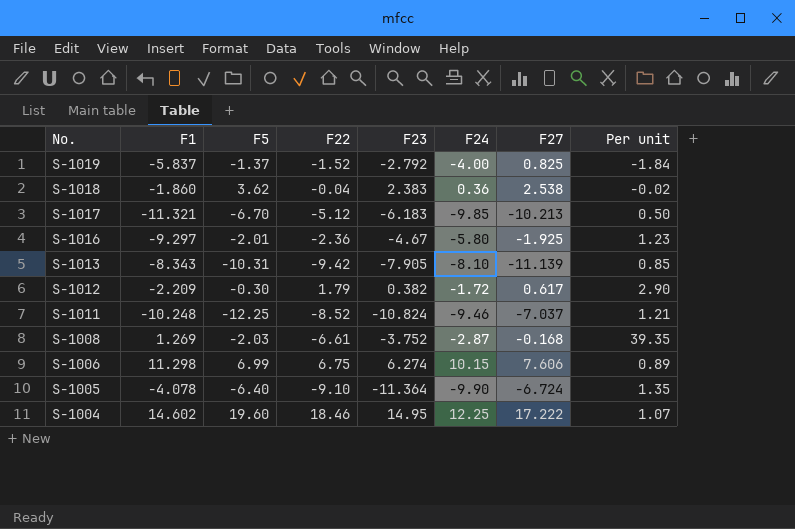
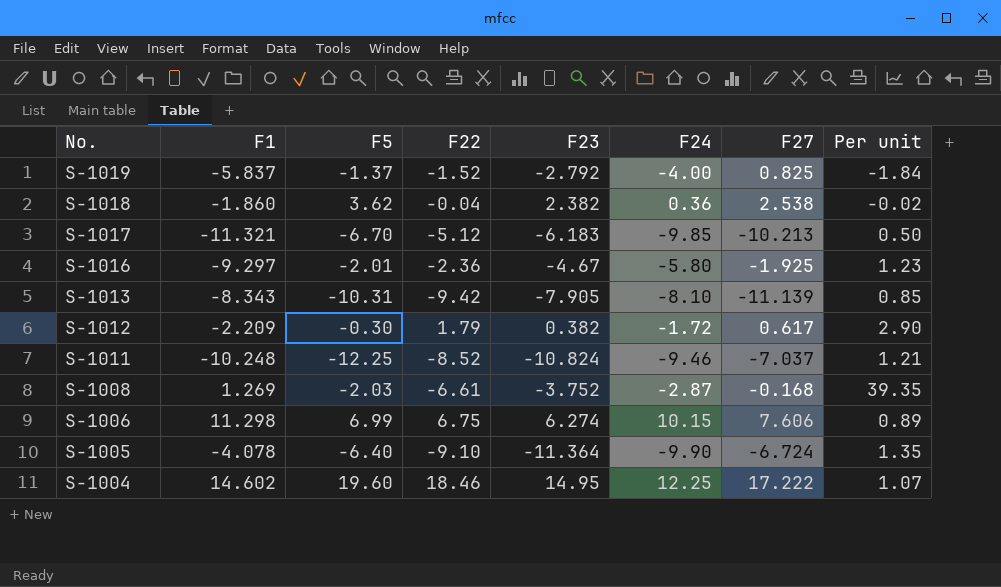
S-1018 | F23: 2.383 -> 2.382

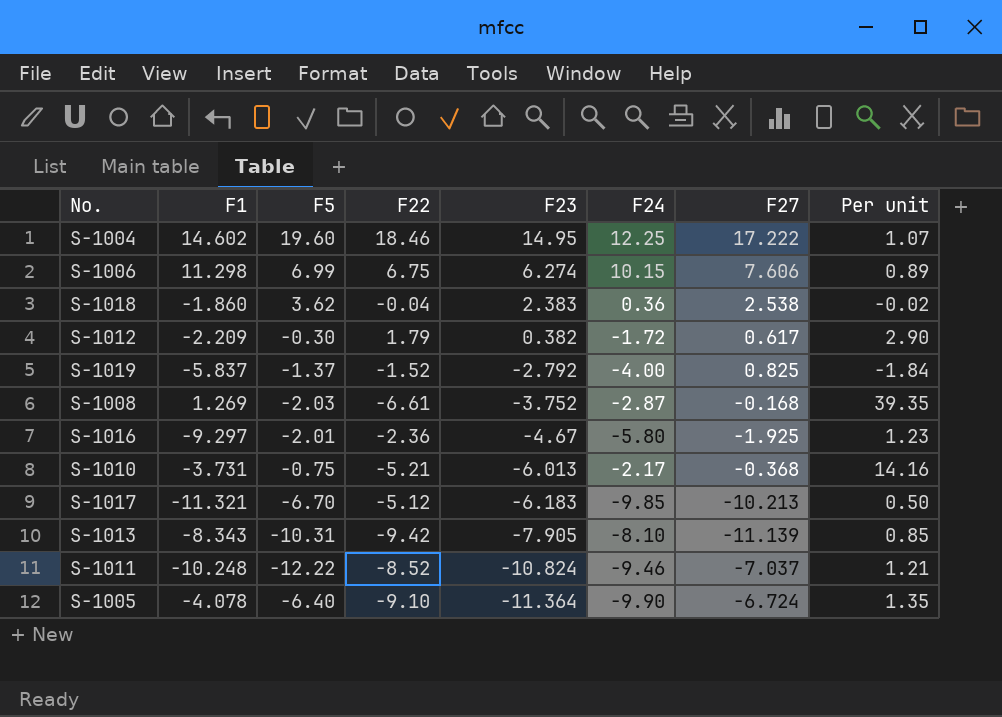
row order: No. descending -> F23 descending
S-1018 | F23: 2.382 -> 2.383
row S-1010: none -> -3.731 | -0.75 | -5.21 | -6.013 | -2.17 | -0.368 | 14.16
S-1011 | F5: -12.25 -> -12.22

